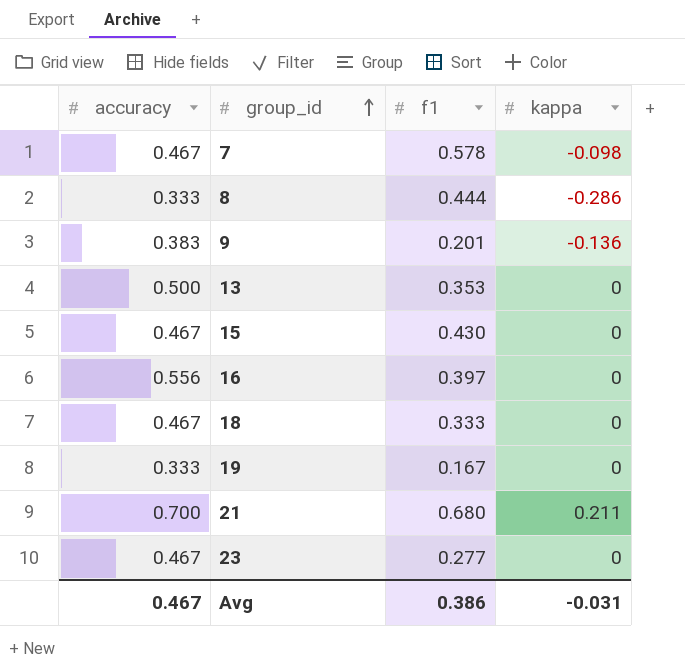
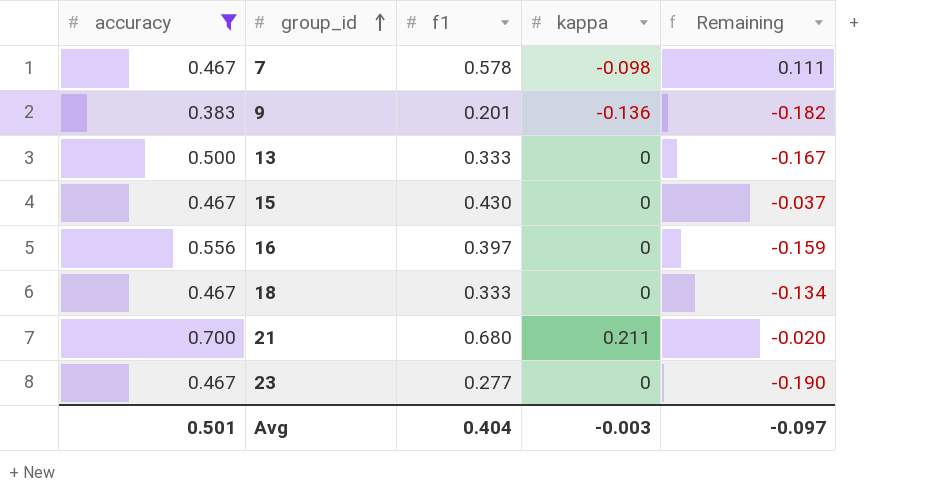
filter: none -> accuracy != 0.333
column Remaining | formula: none -> [f1] - [accuracy]
13 | f1: 0.353 -> 0.333
Avg | accuracy: 0.467 -> 0.501
Avg | f1: 0.386 -> 0.404
Avg | kappa: -0.031 -> -0.003

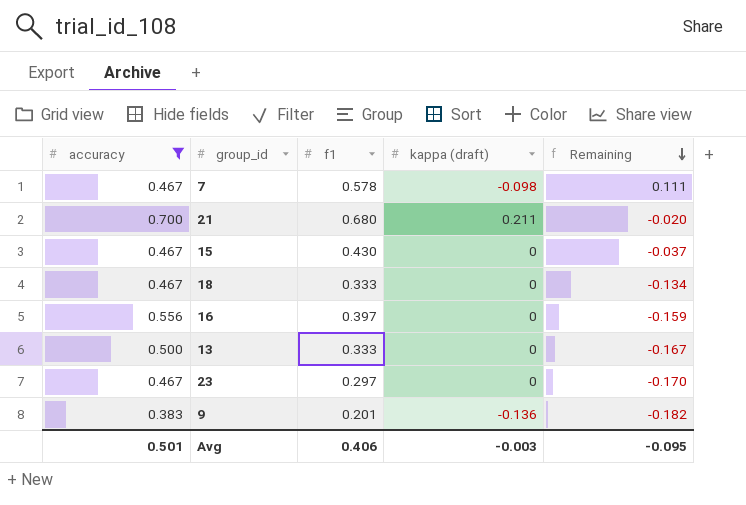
row order: group_id ascending -> Remaining descending
column name: kappa -> kappa (draft)
23 | f1: 0.277 -> 0.297
23 | Remaining: -0.190 -> -0.170
Avg | f1: 0.404 -> 0.406
Avg | Remaining: -0.097 -> -0.095

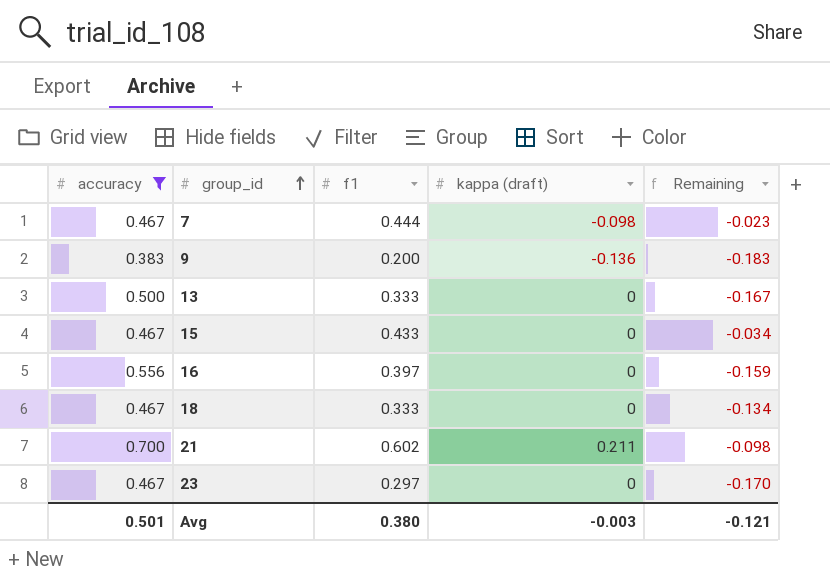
row order: Remaining descending -> group_id ascending
7 | f1: 0.578 -> 0.444
7 | Remaining: 0.111 -> -0.023
9 | f1: 0.201 -> 0.200
9 | Remaining: -0.182 -> -0.183
15 | f1: 0.430 -> 0.433
15 | Remaining: -0.037 -> -0.034
21 | f1: 0.680 -> 0.602
21 | Remaining: -0.020 -> -0.098
Avg | f1: 0.406 -> 0.380
Avg | Remaining: -0.095 -> -0.121

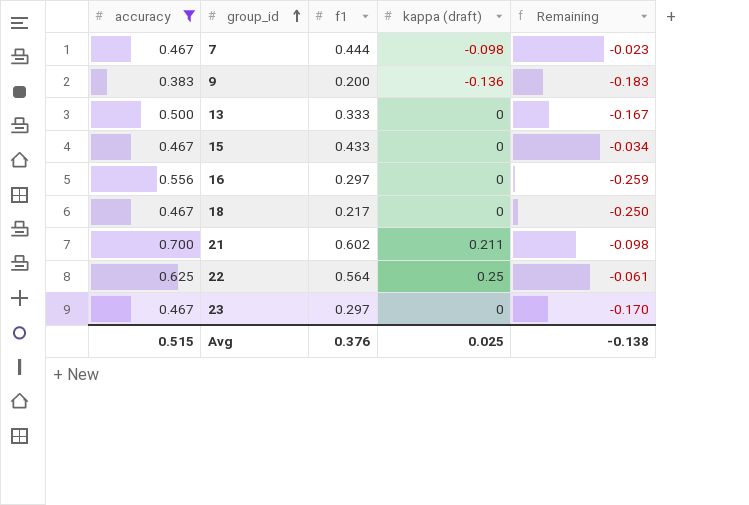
16 | f1: 0.397 -> 0.297
16 | Remaining: -0.159 -> -0.259
18 | f1: 0.333 -> 0.217
18 | Remaining: -0.134 -> -0.250
row 22: none -> 0.625 | 0.564 | 0.25 | -0.061
Avg | accuracy: 0.501 -> 0.515
Avg | f1: 0.380 -> 0.376
Avg | kappa (draft): -0.003 -> 0.025
Avg | Remaining: -0.121 -> -0.138

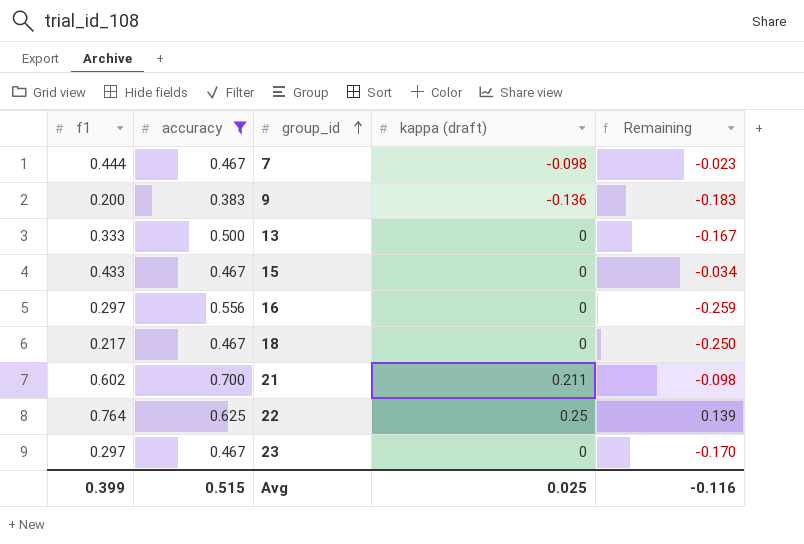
column f1 | position: 3 -> 1
22 | f1: 0.564 -> 0.764
22 | Remaining: -0.061 -> 0.139
Avg | f1: 0.376 -> 0.399
Avg | Remaining: -0.138 -> -0.116

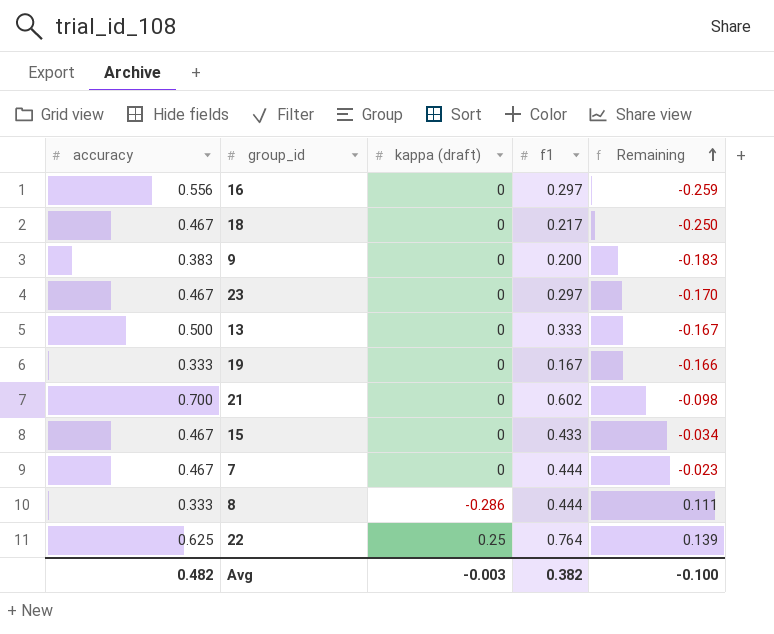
filter: accuracy != 0.333 -> none
row order: group_id ascending -> Remaining ascending
column f1 | position: 1 -> 4
9 | kappa (draft): -0.136 -> 0
21 | kappa (draft): 0.211 -> 0
7 | kappa (draft): -0.098 -> 0
Avg | accuracy: 0.515 -> 0.482
Avg | kappa (draft): 0.025 -> -0.003
Avg | f1: 0.399 -> 0.382
Avg | Remaining: -0.116 -> -0.100

